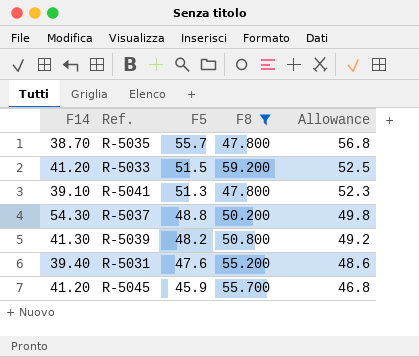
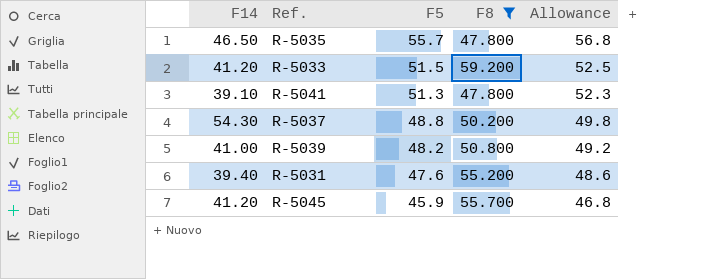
R-5035 | F14: 38.70 -> 46.50
R-5039 | F14: 41.30 -> 41.00

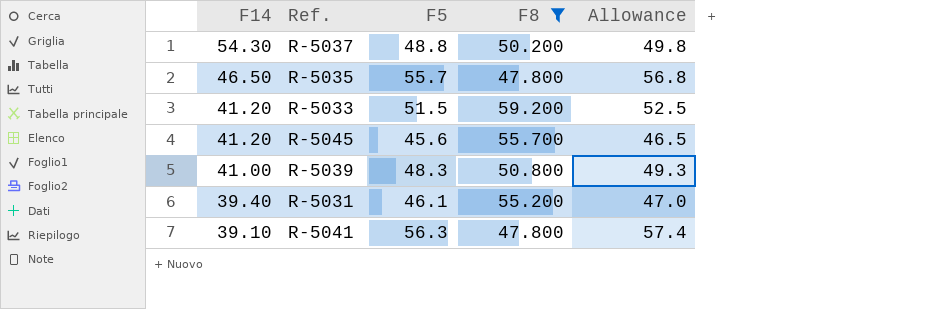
row order: F5 descending -> F14 descending
R-5045 | F5: 45.9 -> 45.6
R-5045 | Allowance: 46.8 -> 46.5
R-5039 | F5: 48.2 -> 48.3
R-5039 | Allowance: 49.2 -> 49.3
R-5031 | F5: 47.6 -> 46.1
R-5031 | Allowance: 48.6 -> 47.0
R-5041 | F5: 51.3 -> 56.3
R-5041 | Allowance: 52.3 -> 57.4

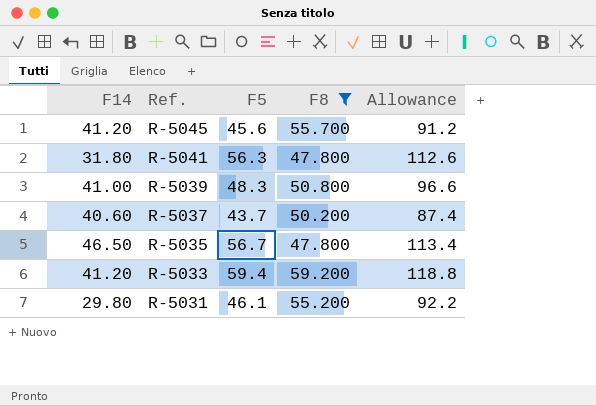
row order: F14 descending -> Ref. descending
column Allowance | formula: [F5] * 1.02 -> [F5] * 2
R-5041 | F14: 39.10 -> 31.80
R-5037 | F14: 54.30 -> 40.60
R-5037 | F5: 48.8 -> 43.7
R-5035 | F5: 55.7 -> 56.7
R-5033 | F5: 51.5 -> 59.4
R-5031 | F14: 39.40 -> 29.80

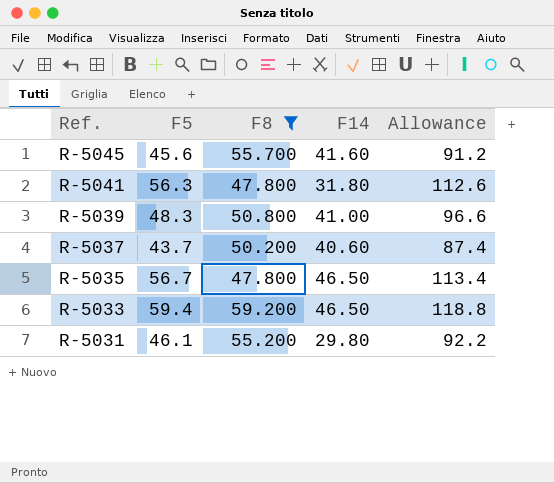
column F14 | position: 1 -> 4
R-5045 | F14: 41.20 -> 41.60
R-5033 | F14: 41.20 -> 46.50

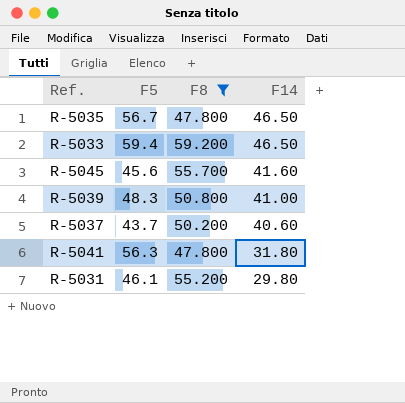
row order: Ref. descending -> F14 descending
column Allowance | formula: [F5] * 2 -> none

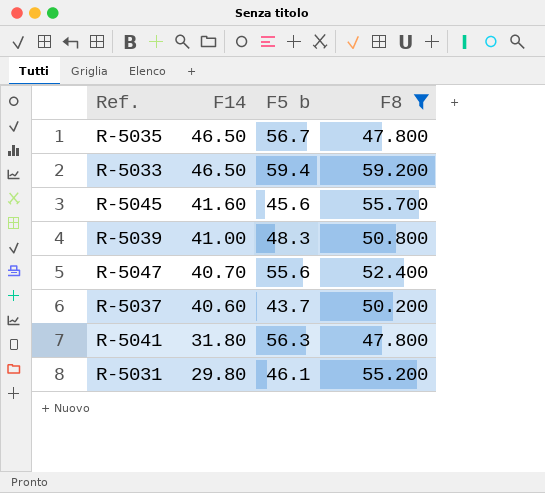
column F14 | position: 4 -> 2
column name: F5 -> F5 b
row R-5047: none -> 40.70 | 55.6 | 52.400

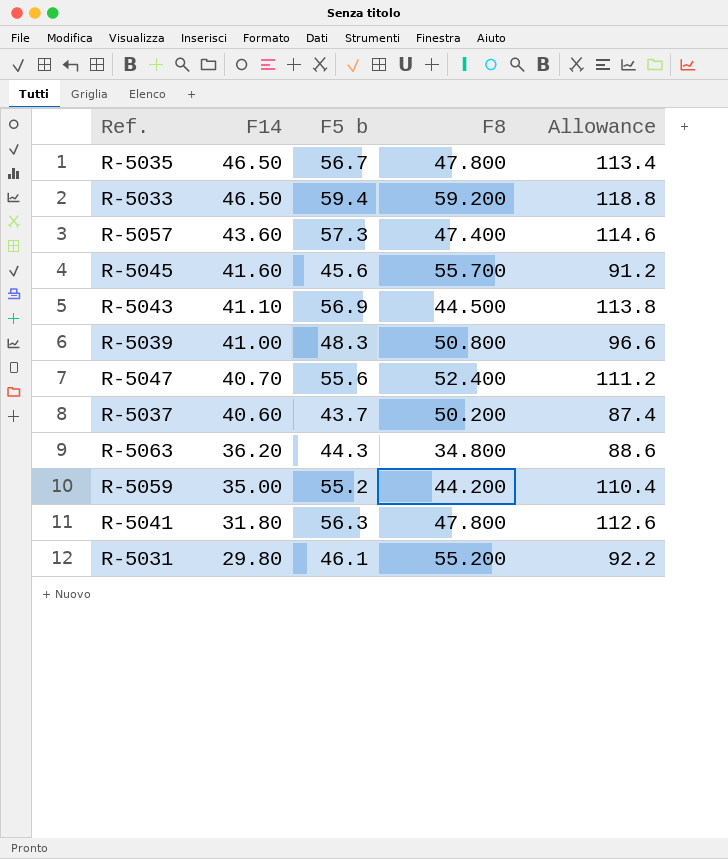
filter: F8 >= 47.800 -> none
column Allowance | formula: none -> [F5 b] * 2

